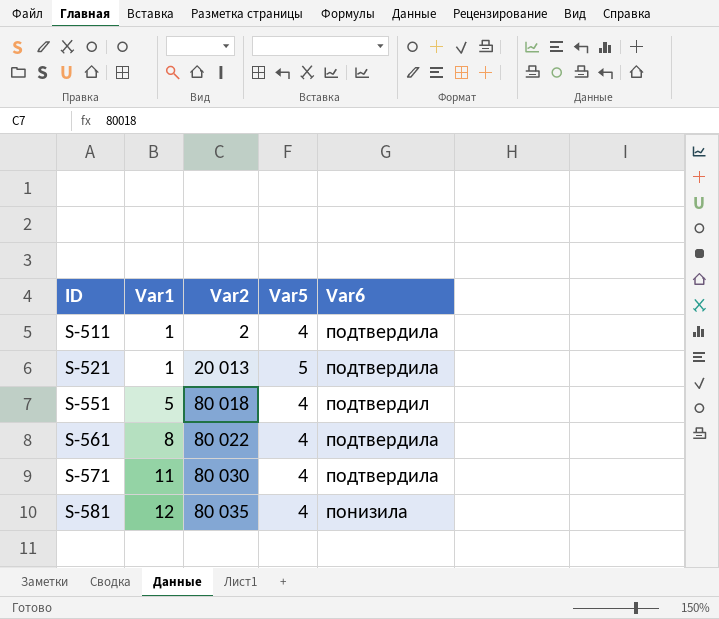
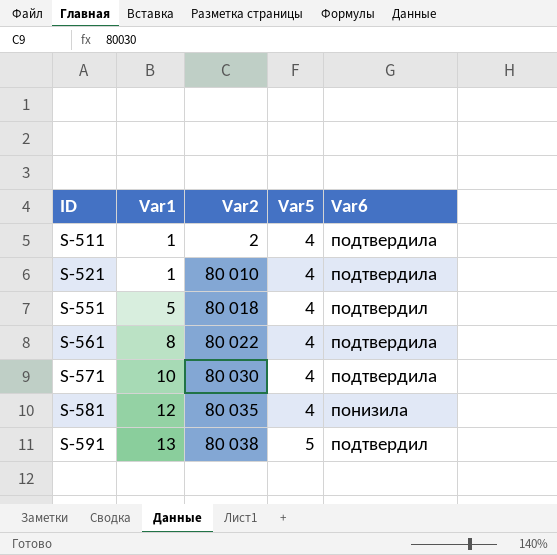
S-521 | Var2: 20 013 -> 80 010
S-521 | Var5: 5 -> 4
S-571 | Var1: 11 -> 10
row S-591: none -> 13 | 80 038 | 5 | подтвердил

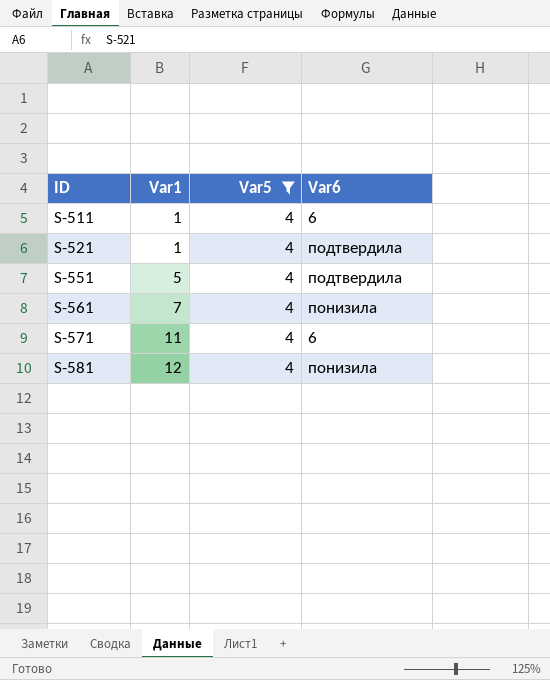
filter: none -> Var5 = 4
column Var2 | position: 3 -> none
S-511 | Var6: подтвердила -> 6
S-551 | Var6: подтвердил -> подтвердила
S-561 | Var1: 8 -> 7
S-561 | Var6: подтвердила -> понизила
S-571 | Var1: 10 -> 11
S-571 | Var6: подтвердила -> 6

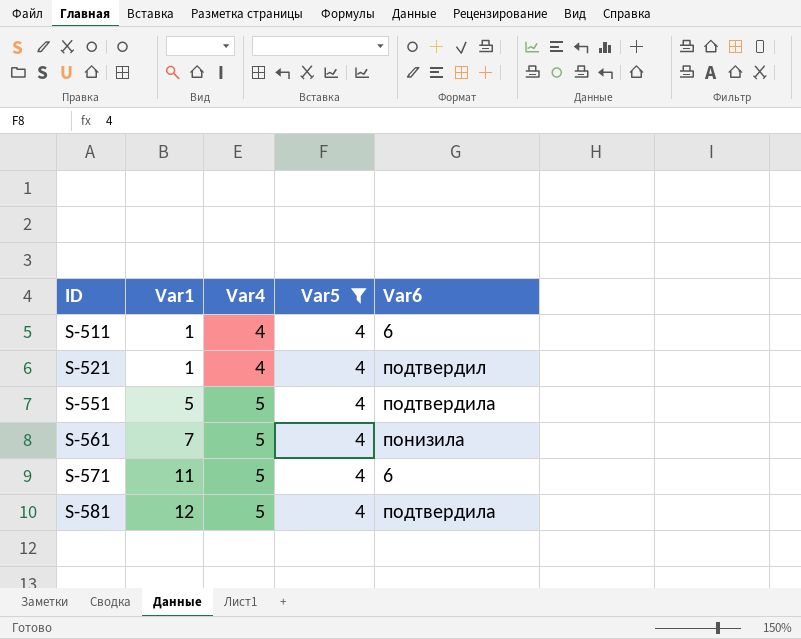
column Var4 | position: none -> 3
S-521 | Var6: подтвердила -> подтвердил
S-581 | Var6: понизила -> подтвердила

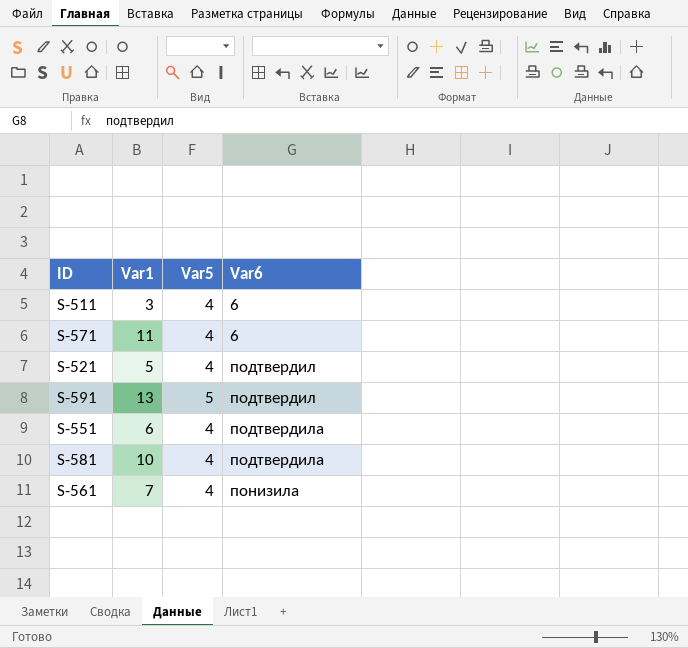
filter: Var5 = 4 -> none
row order: ID ascending -> Var6 ascending
column Var4 | position: 3 -> none
S-511 | Var1: 1 -> 3
S-521 | Var1: 1 -> 5
S-551 | Var1: 5 -> 6
S-581 | Var1: 12 -> 10

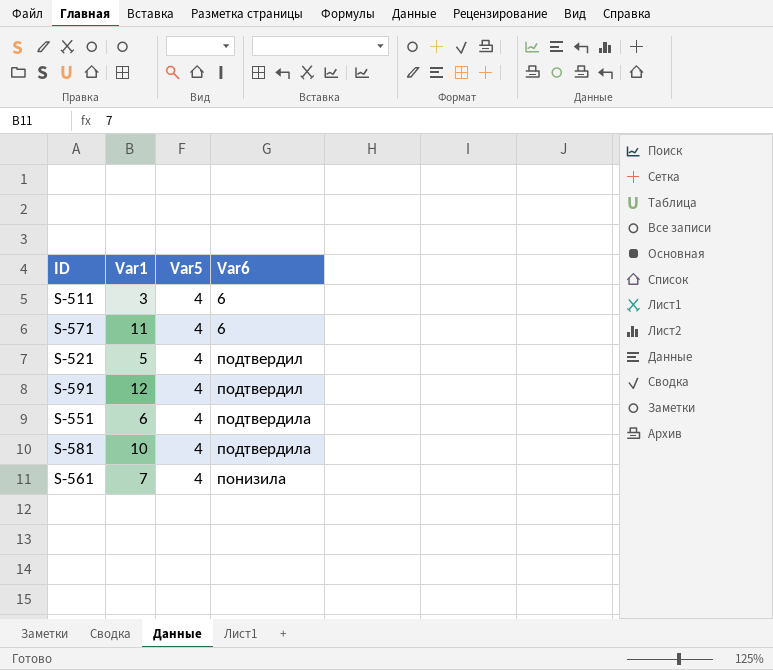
S-591 | Var1: 13 -> 12
S-591 | Var5: 5 -> 4

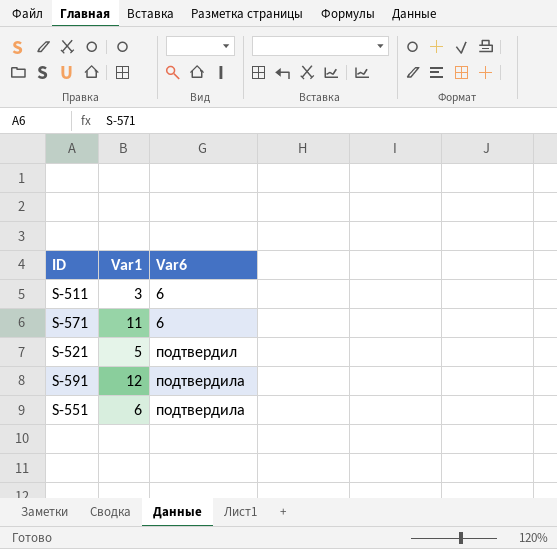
column Var5 | position: 3 -> none
row S-581: 10 | 4 | подтвердила -> none
row S-561: 7 | 4 | понизила -> none
S-591 | Var6: подтвердил -> подтвердила

